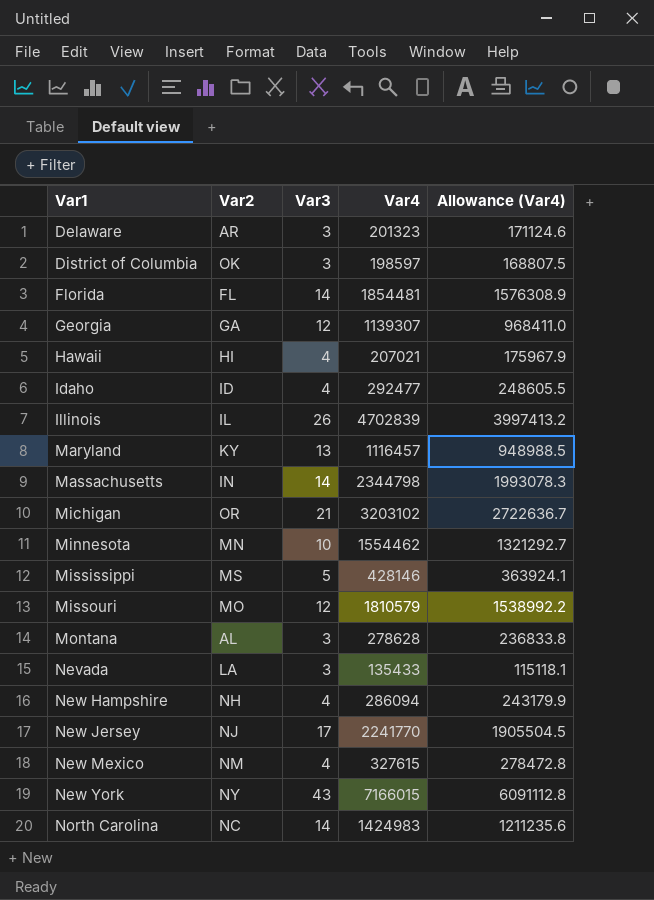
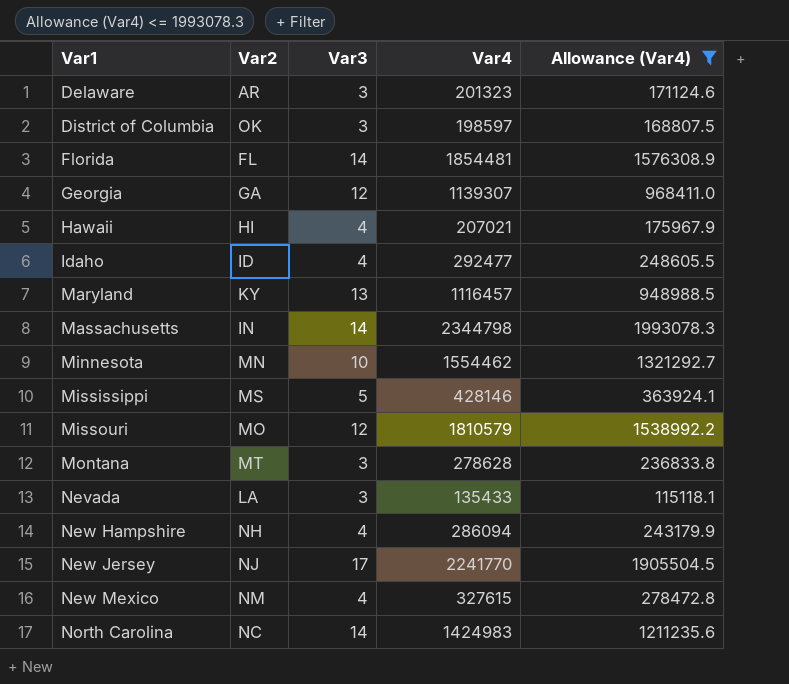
filter: none -> Allowance (Var4) <= 1993078.3
Montana | Var2: AL -> MT

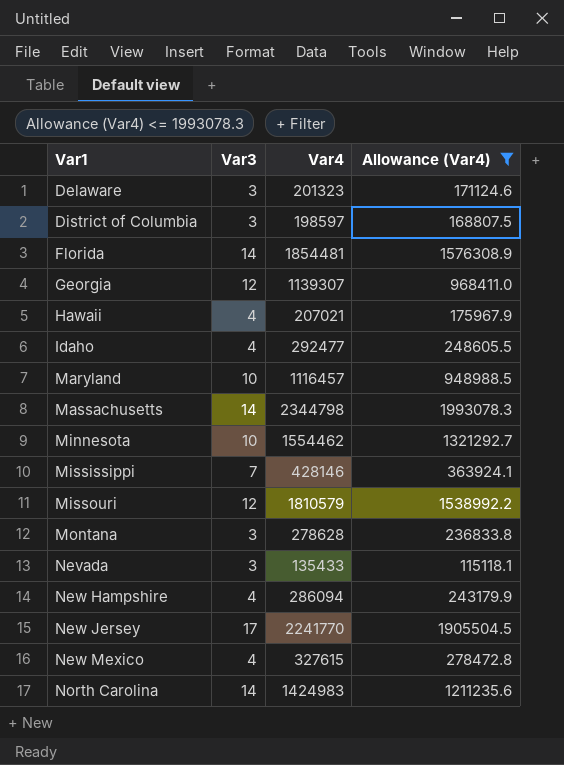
column Var2 | position: 2 -> none
Maryland | Var3: 13 -> 10
Mississippi | Var3: 5 -> 7

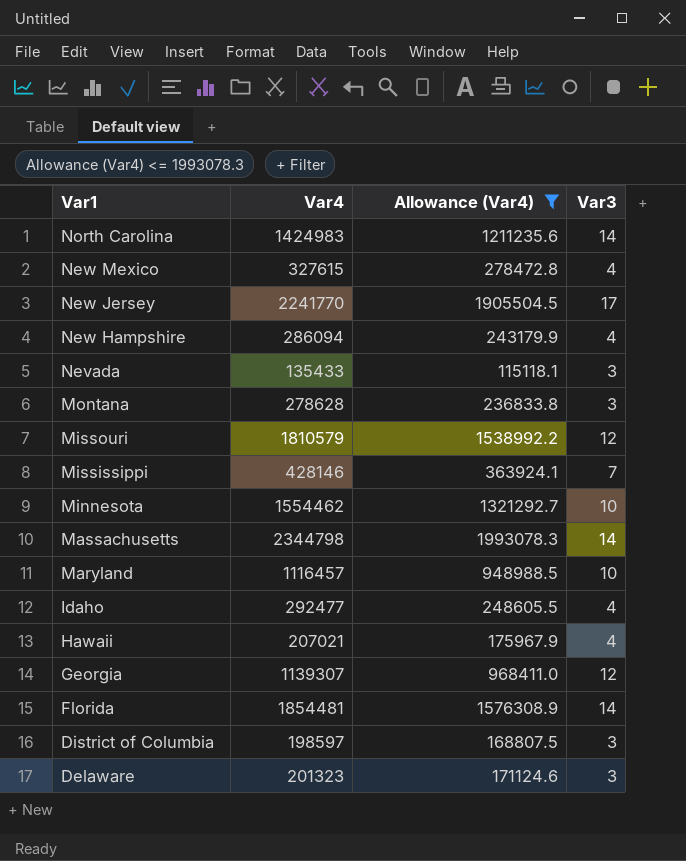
row order: Var1 ascending -> Var1 descending
column Var3 | position: 2 -> 4

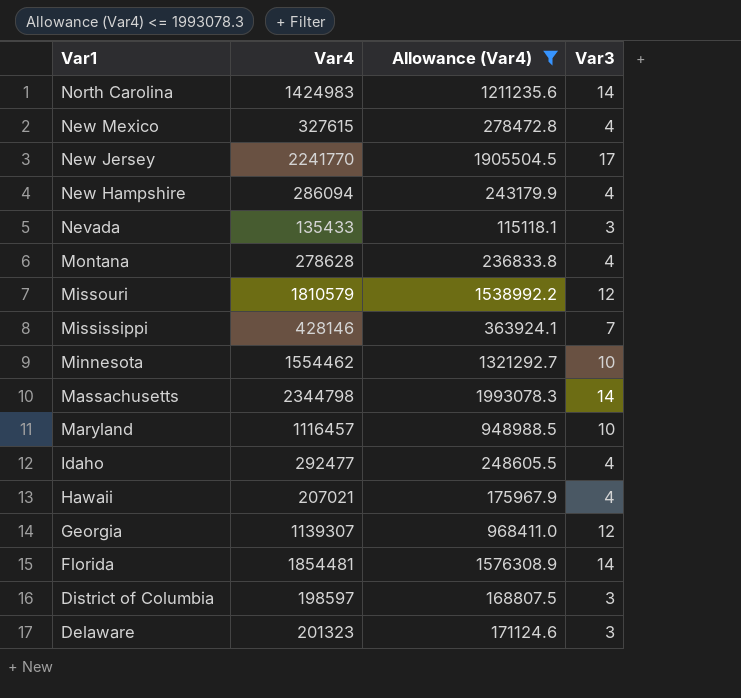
Montana | Var3: 3 -> 4

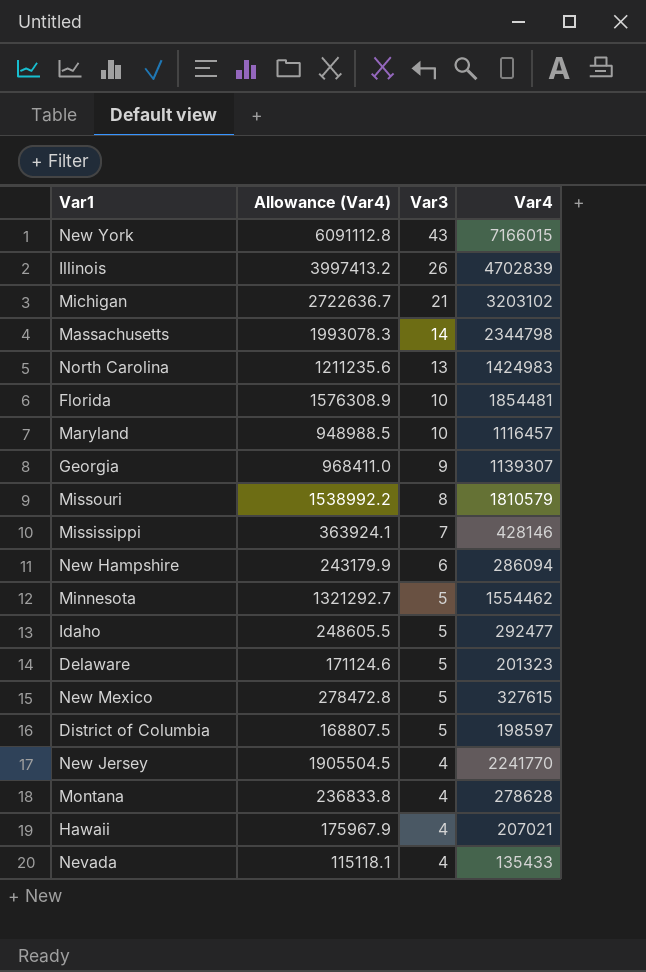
filter: Allowance (Var4) <= 1993078.3 -> none
row order: Var1 descending -> Var3 descending
column Var4 | position: 2 -> 4
North Carolina | Var3: 14 -> 13
Florida | Var3: 14 -> 10
Georgia | Var3: 12 -> 9
Missouri | Var3: 12 -> 8
New Hampshire | Var3: 4 -> 6
Minnesota | Var3: 10 -> 5
Idaho | Var3: 4 -> 5
Delaware | Var3: 3 -> 5
New Mexico | Var3: 4 -> 5
District of Columbia | Var3: 3 -> 5
New Jersey | Var3: 17 -> 4
Nevada | Var3: 3 -> 4

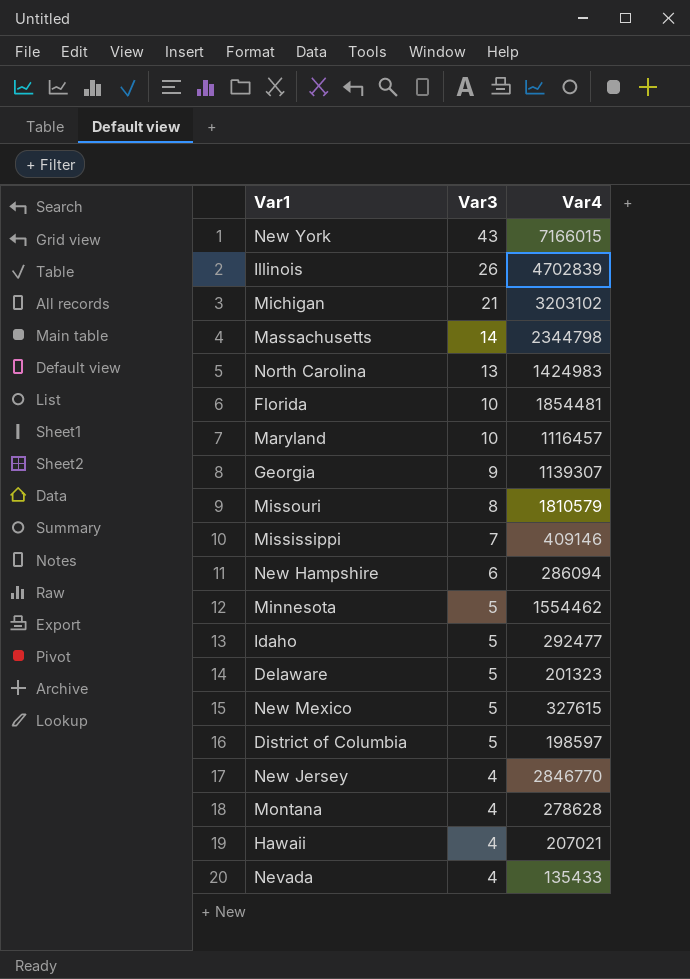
column Allowance (Var4) | formula: [Var4] * 0.85 -> none
Mississippi | Var4: 428146 -> 409146
New Jersey | Var4: 2241770 -> 2846770

